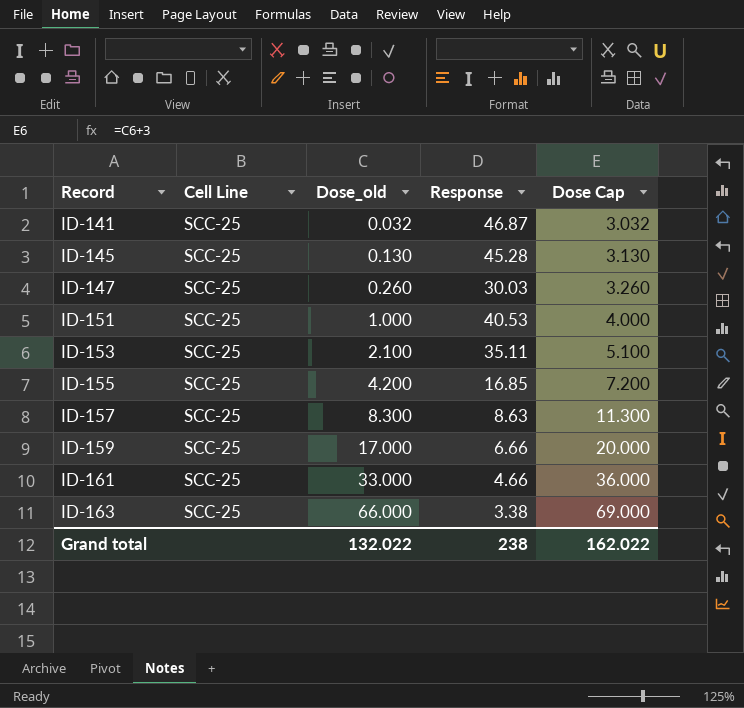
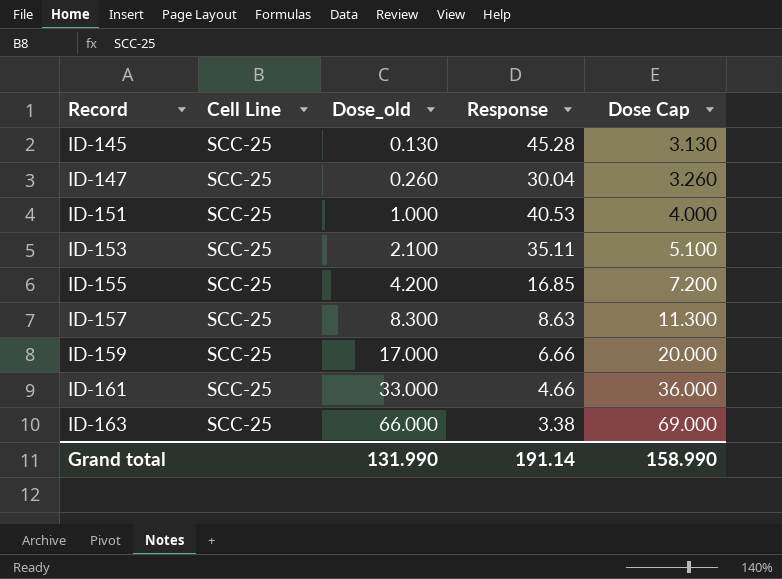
row ID-141: SCC-25 | 0.032 | 46.87 | 3.032 -> none
ID-147 | Response: 30.03 -> 30.04
Grand total | Dose_old: 132.022 -> 131.990
Grand total | Response: 238 -> 191.14
Grand total | Dose Cap: 162.022 -> 158.990

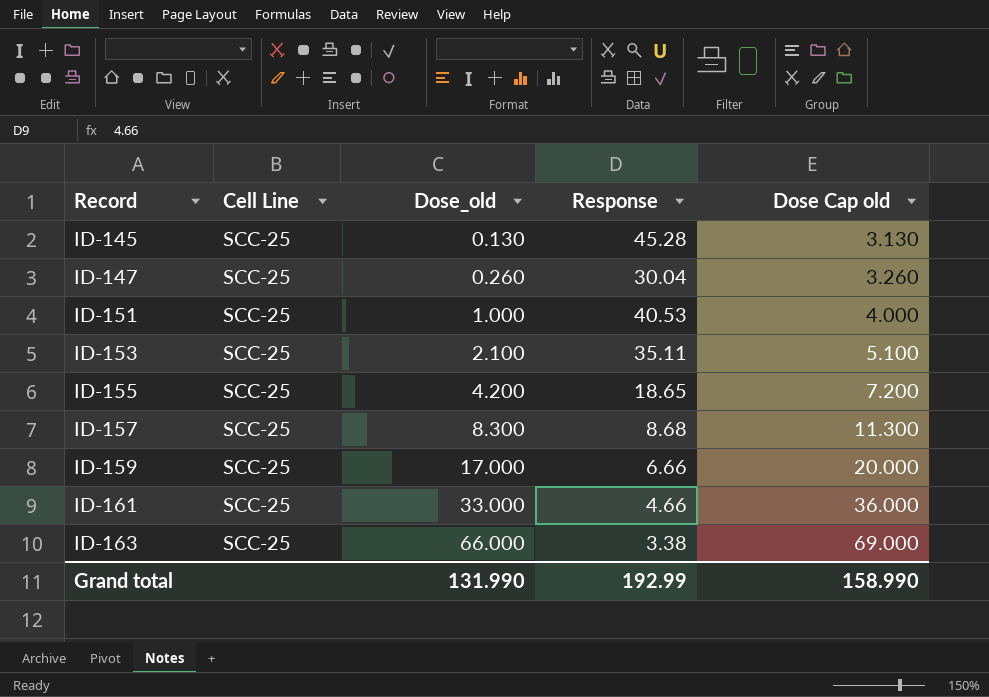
column name: Dose Cap -> Dose Cap old
ID-155 | Response: 16.85 -> 18.65
ID-157 | Response: 8.63 -> 8.68
Grand total | Response: 191.14 -> 192.99

